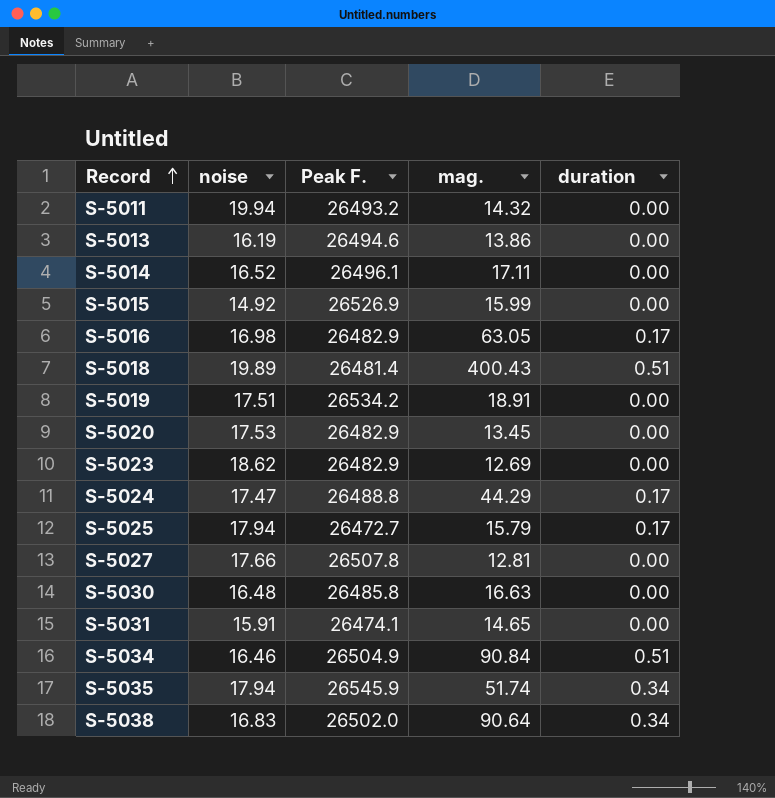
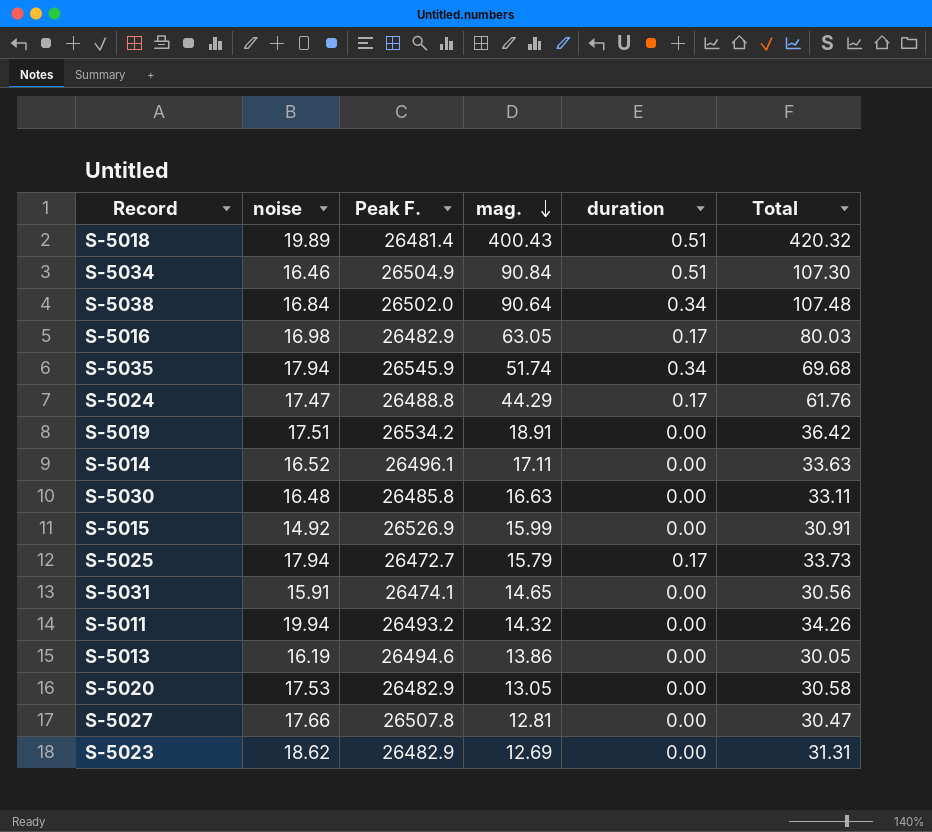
row order: Record ascending -> mag. descending
column Total | formula: none -> [noise] + [mag.]
S-5038 | noise: 16.83 -> 16.84
S-5020 | mag.: 13.45 -> 13.05

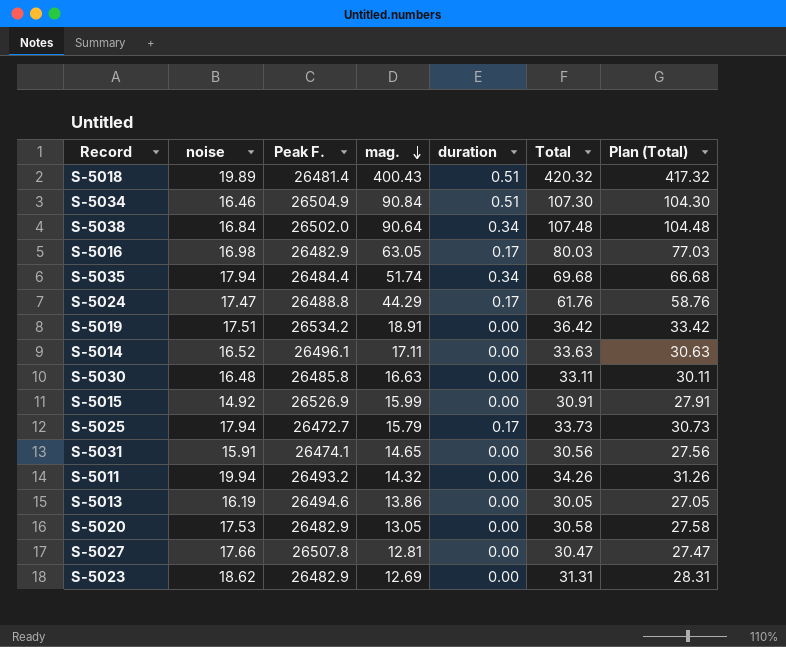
column Plan (Total) | formula: none -> [Total] - 3
S-5035 | Peak F.: 26545.9 -> 26484.4

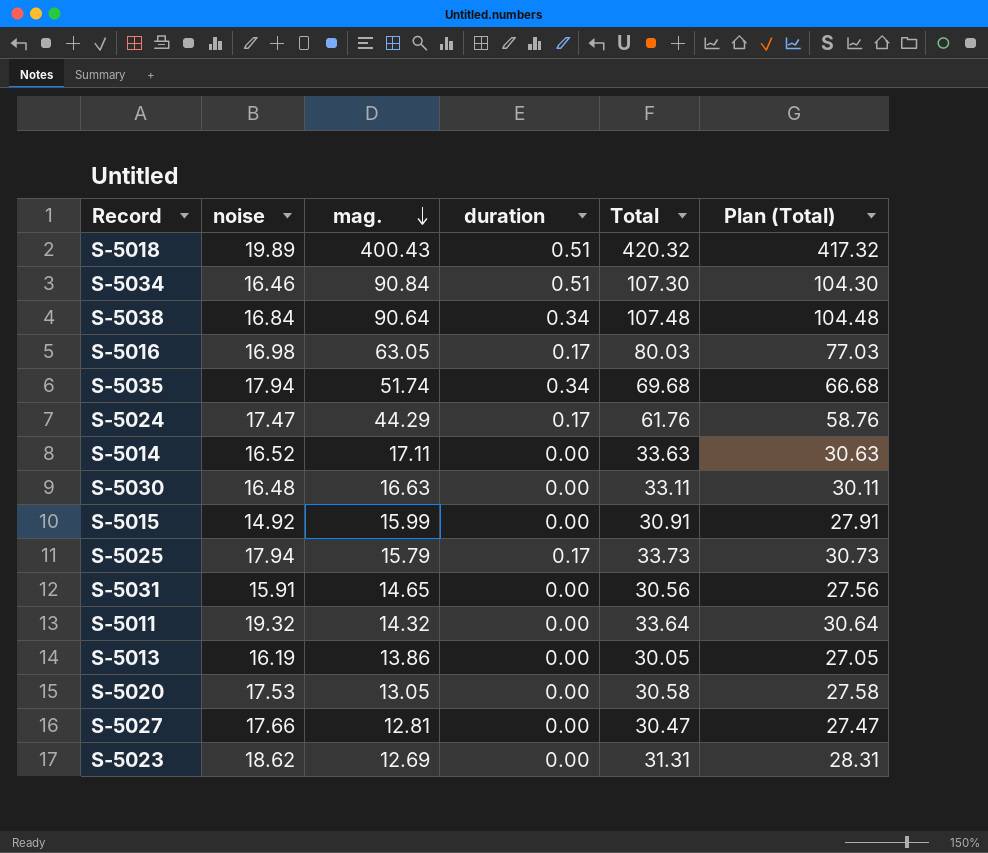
column Peak F. | position: 3 -> none
row S-5019: 17.51 | 26534.2 | 18.91 | 0.00 | 36.42 | 33.42 -> none
S-5011 | noise: 19.94 -> 19.32
S-5011 | Total: 34.26 -> 33.64
S-5011 | Plan (Total): 31.26 -> 30.64

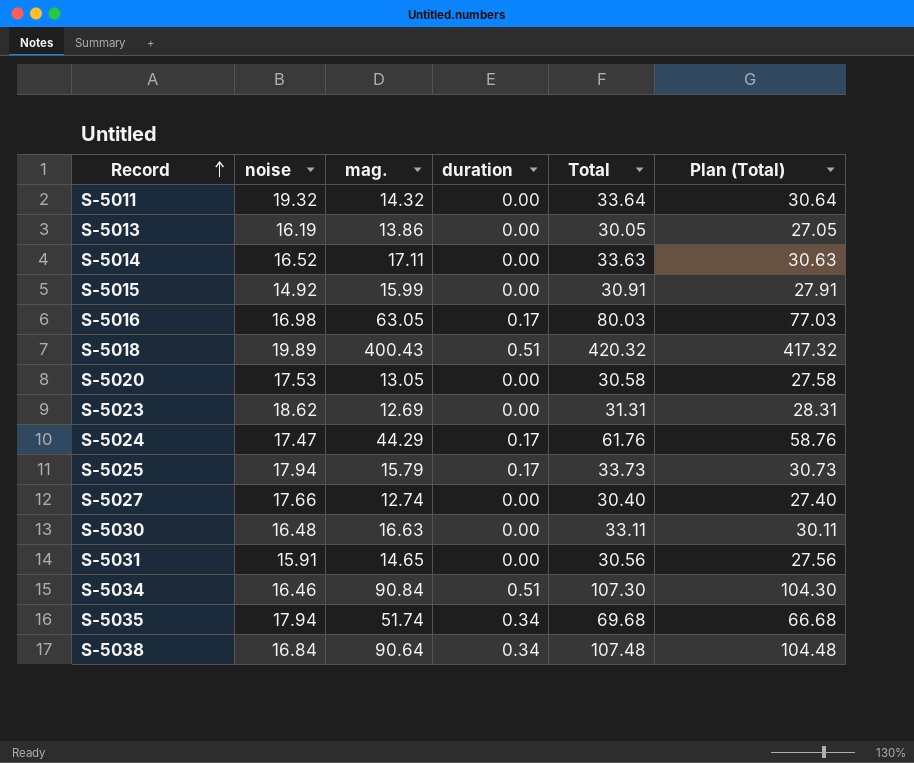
row order: mag. descending -> Record ascending
S-5027 | mag.: 12.81 -> 12.74
S-5027 | Total: 30.47 -> 30.40
S-5027 | Plan (Total): 27.47 -> 27.40

